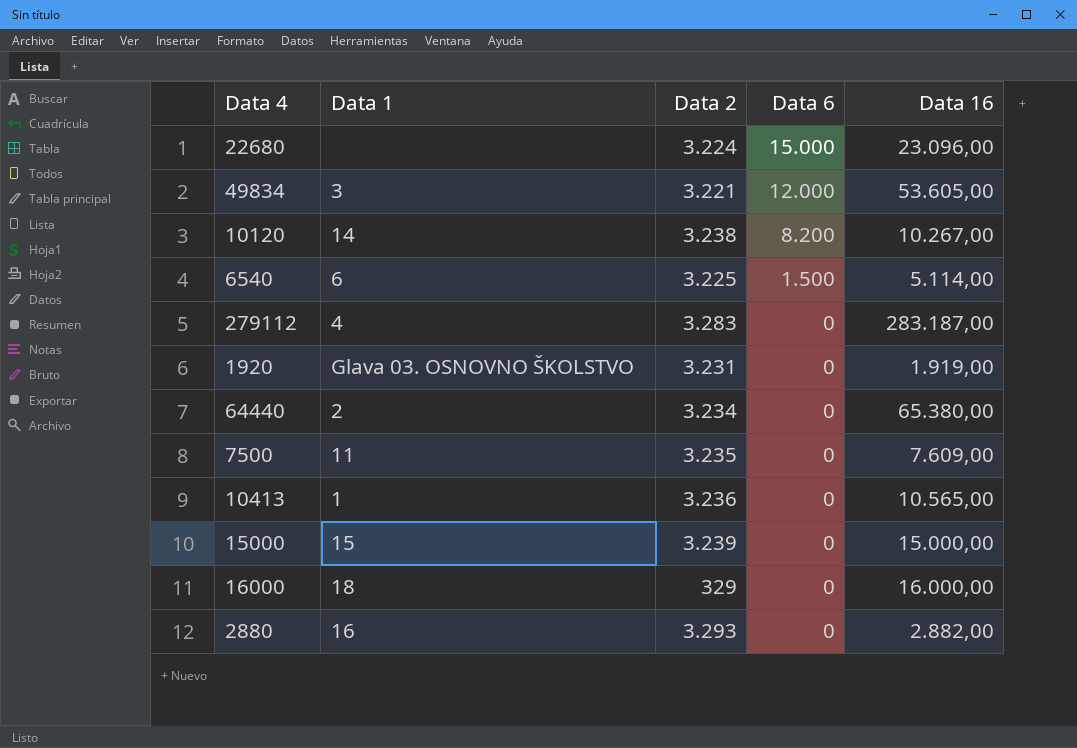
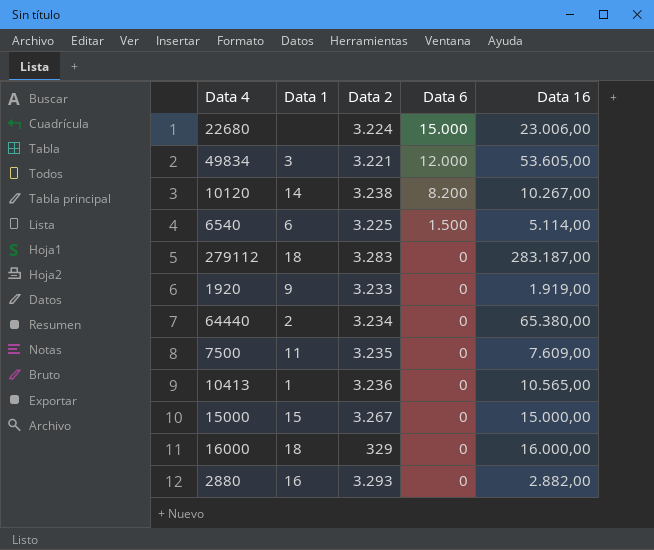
22680 | Data 16: 23.096,00 -> 23.006,00
279112 | Data 1: 4 -> 18
1920 | Data 1: Glava 03. OSNOVNO ŠKOLSTVO -> 9
1920 | Data 2: 3.231 -> 3.233
15000 | Data 2: 3.239 -> 3.267

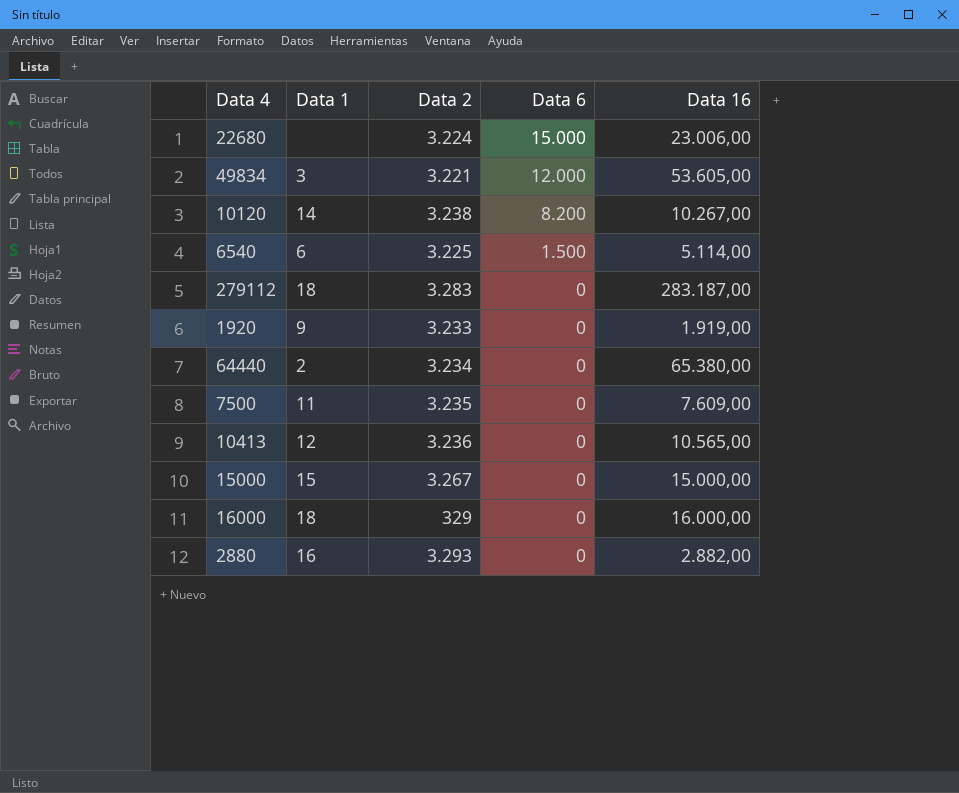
10413 | Data 1: 1 -> 12

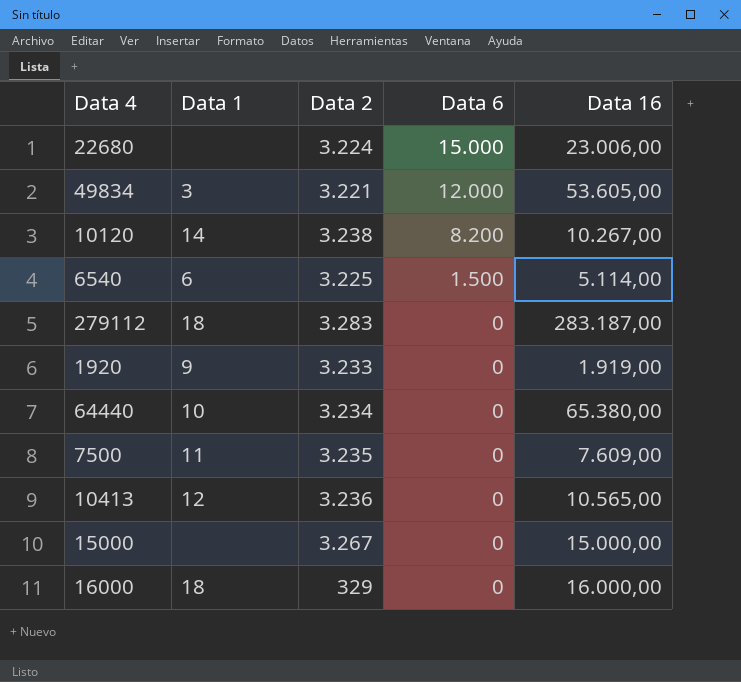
row 2880: 16 | 3.293 | 0 | 2.882,00 -> none
64440 | Data 1: 2 -> 10
15000 | Data 1: 15 -> none

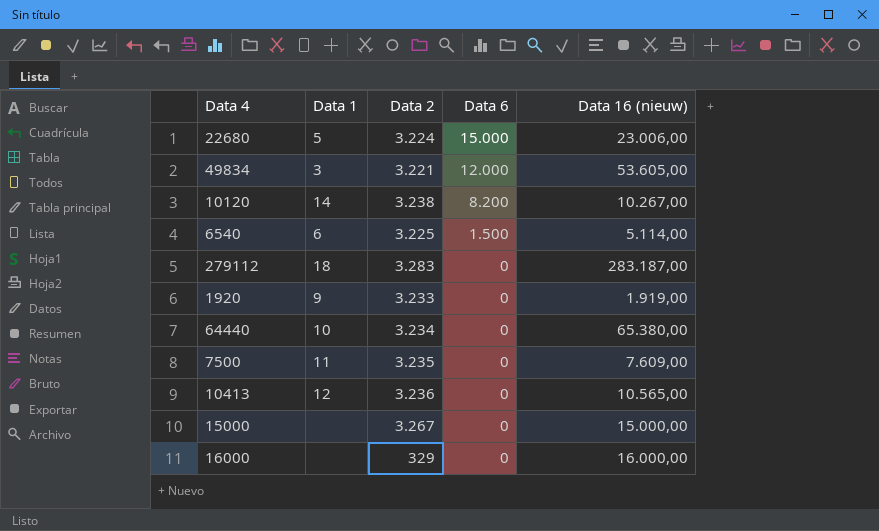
column name: Data 16 -> Data 16 (nieuw)
22680 | Data 1: none -> 5
16000 | Data 1: 18 -> none

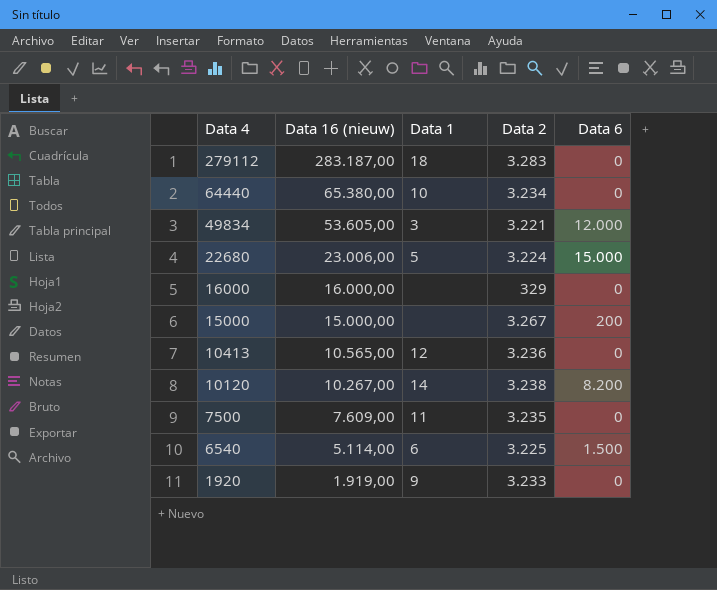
row order: Data 6 descending -> Data 4 descending
column Data 16 (nieuw) | position: 5 -> 2
15000 | Data 6: 0 -> 200

